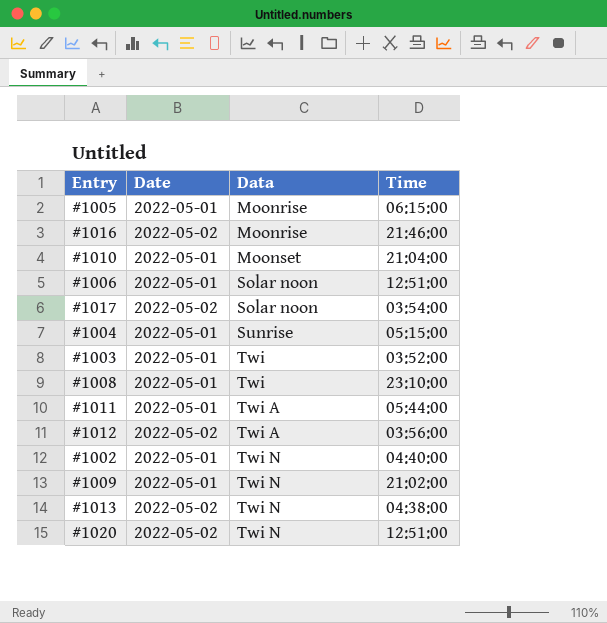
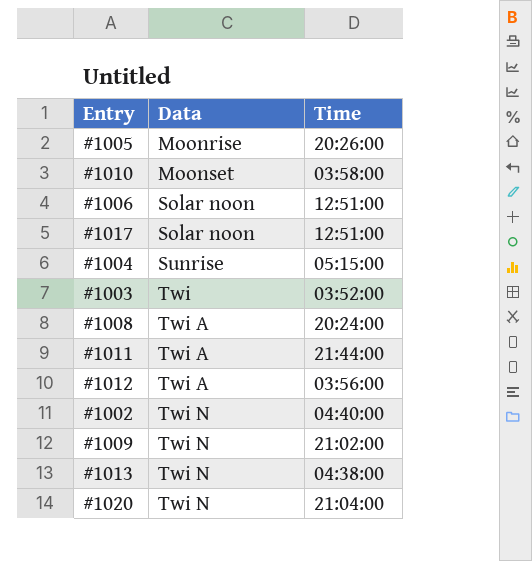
column Date | position: 2 -> none
row #1016: 2022-05-02 | Moonrise | 21:46:00 -> none
#1005 | Time: 06:15:00 -> 20:26:00
#1010 | Time: 21:04:00 -> 03:58:00
#1017 | Time: 03:54:00 -> 12:51:00
#1008 | Data: Twi -> Twi A
#1008 | Time: 23:10:00 -> 20:24:00
#1011 | Time: 05:44:00 -> 21:44:00
#1020 | Time: 12:51:00 -> 21:04:00

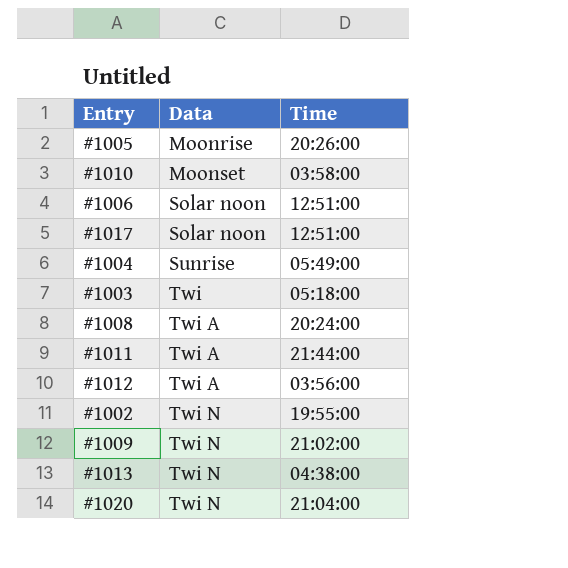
#1004 | Time: 05:15:00 -> 05:49:00
#1003 | Time: 03:52:00 -> 05:18:00
#1002 | Time: 04:40:00 -> 19:55:00

